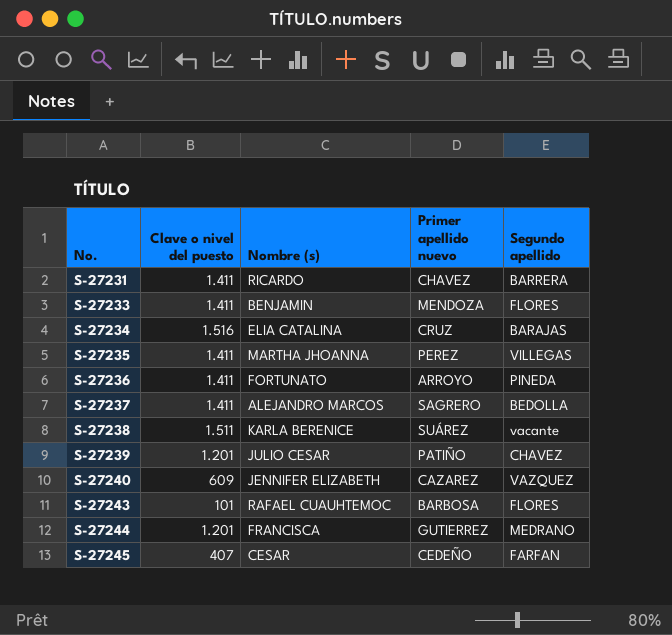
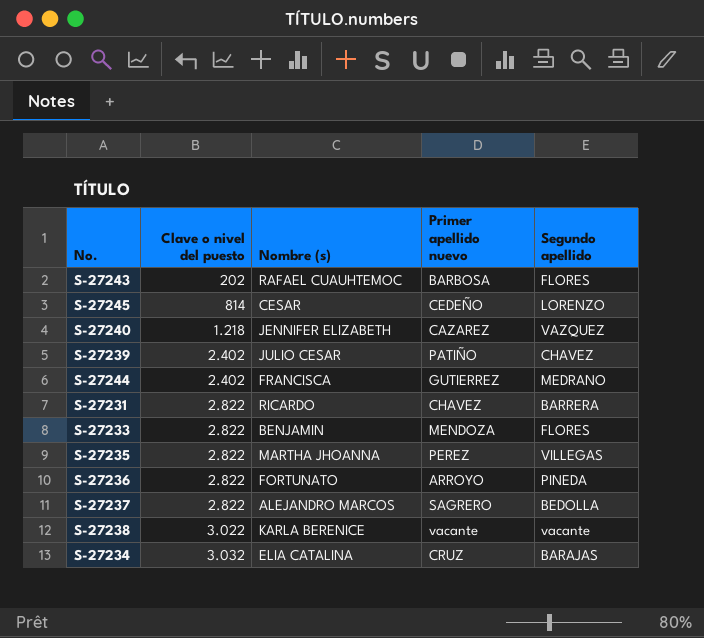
row order: No. ascending -> Clave o nivel del puesto ascending
S-27243 | Clave o nivel del puesto: 101 -> 202
S-27245 | Clave o nivel del puesto: 407 -> 814
S-27245 | Segundo apellido: FARFAN -> LORENZO
S-27240 | Clave o nivel del puesto: 609 -> 1.218
S-27239 | Clave o nivel del puesto: 1.201 -> 2.402
S-27244 | Clave o nivel del puesto: 1.201 -> 2.402
S-27231 | Clave o nivel del puesto: 1.411 -> 2.822
S-27233 | Clave o nivel del puesto: 1.411 -> 2.822
S-27235 | Clave o nivel del puesto: 1.411 -> 2.822
S-27236 | Clave o nivel del puesto: 1.411 -> 2.822
S-27237 | Clave o nivel del puesto: 1.411 -> 2.822
S-27238 | Clave o nivel del puesto: 1.511 -> 3.022
S-27238 | Primer apellido nuevo: SUÁREZ -> vacante
S-27234 | Clave o nivel del puesto: 1.516 -> 3.032

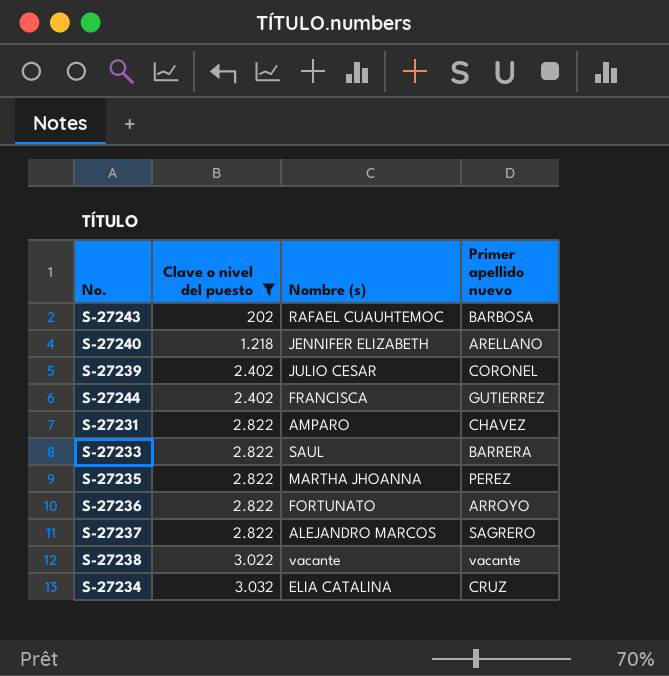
filter: none -> Clave o nivel del puesto != 814
column Segundo apellido | position: 5 -> none
S-27240 | Primer apellido nuevo: CAZAREZ -> ARELLANO
S-27239 | Primer apellido nuevo: PATIÑO -> CORONEL
S-27231 | Nombre (s): RICARDO -> AMPARO
S-27233 | Nombre (s): BENJAMIN -> SAUL
S-27233 | Primer apellido nuevo: MENDOZA -> BARRERA
S-27238 | Nombre (s): KARLA BERENICE -> vacante

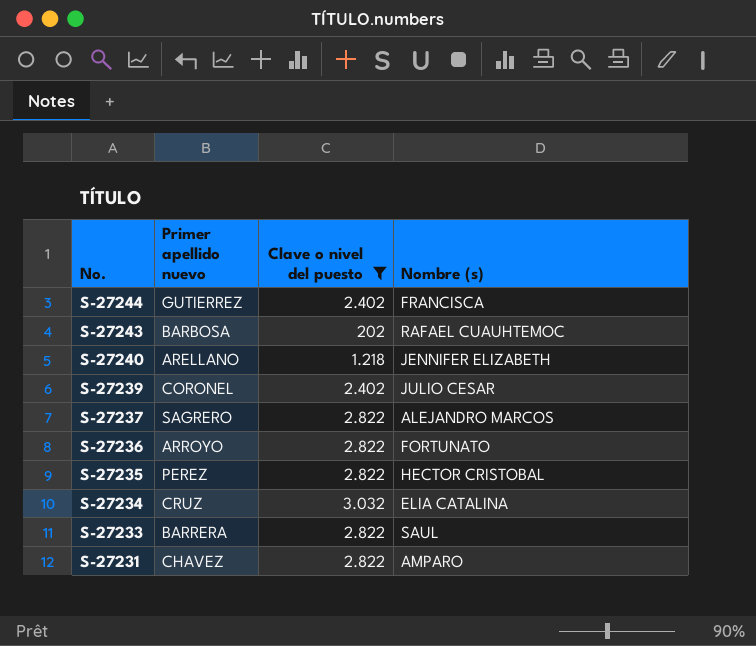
row order: Clave o nivel del puesto ascending -> No. descending
column Primer apellido nuevo | position: 4 -> 2
row S-27238: 3.022 | vacante | vacante -> none
S-27235 | Nombre (s): MARTHA JHOANNA -> HECTOR CRISTOBAL

